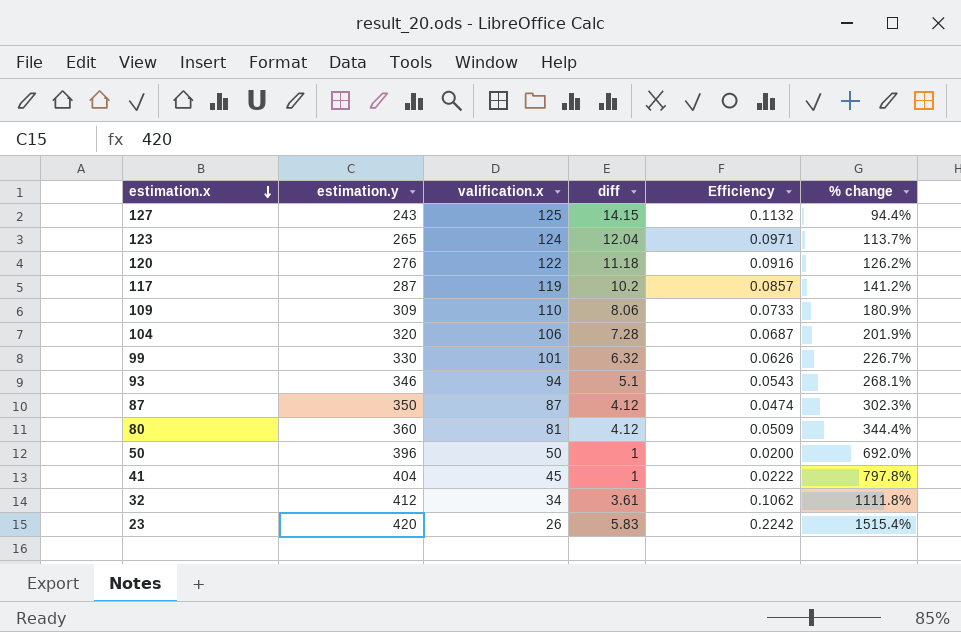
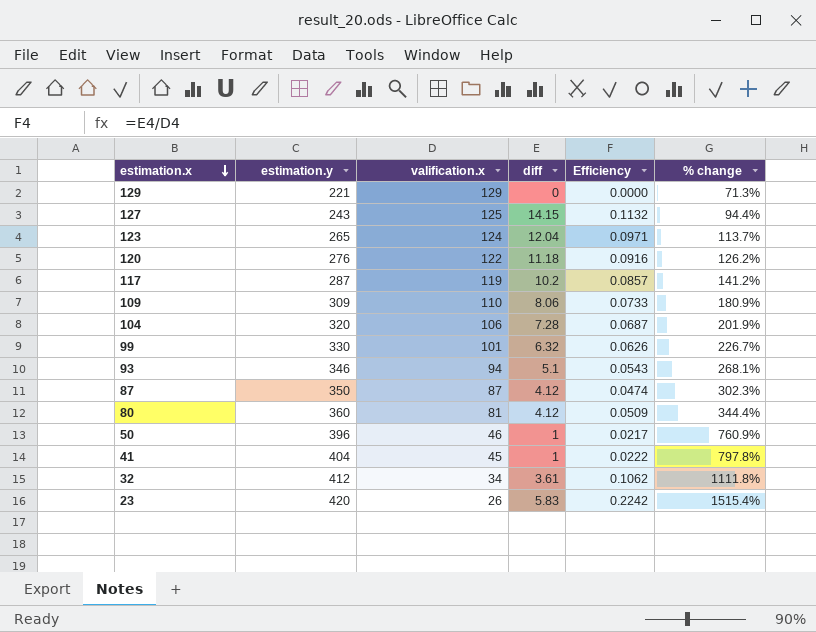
row 129: none -> 221 | 129 | 0 | 0.0000 | 71.3%
50 | valification.x: 50 -> 46
50 | Efficiency: 0.0200 -> 0.0217
50 | % change: 692.0% -> 760.9%

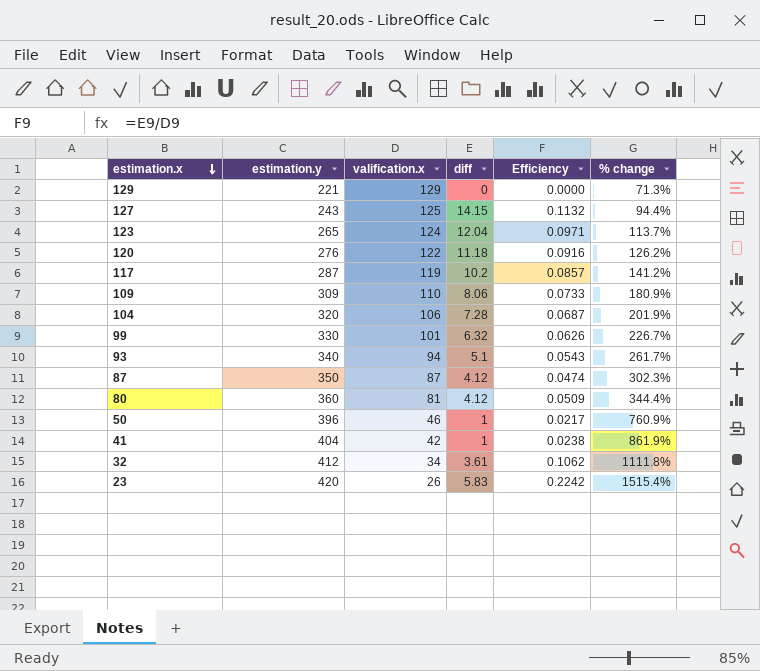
93 | estimation.y: 346 -> 340
93 | % change: 268.1% -> 261.7%
41 | valification.x: 45 -> 42
41 | Efficiency: 0.0222 -> 0.0238
41 | % change: 797.8% -> 861.9%

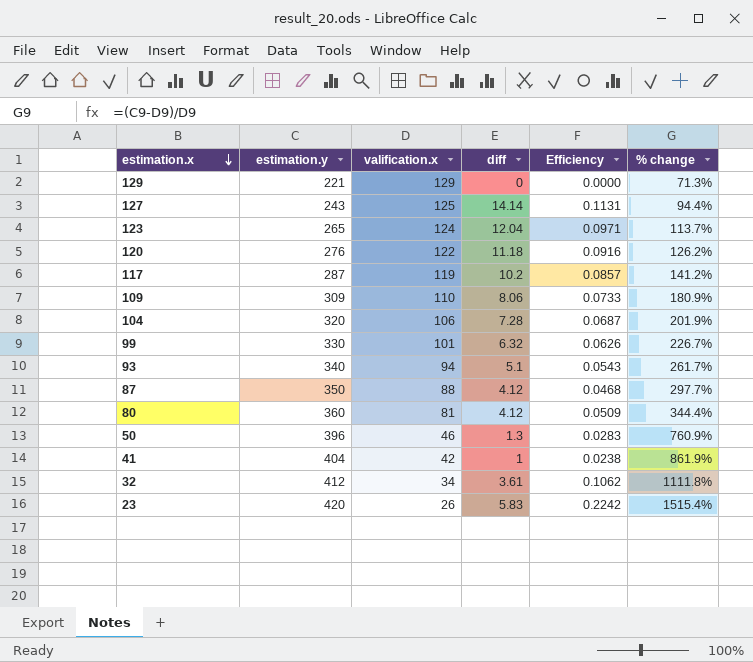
127 | diff: 14.15 -> 14.14
127 | Efficiency: 0.1132 -> 0.1131
87 | valification.x: 87 -> 88
87 | Efficiency: 0.0474 -> 0.0468
87 | % change: 302.3% -> 297.7%
50 | diff: 1 -> 1.3
50 | Efficiency: 0.0217 -> 0.0283

